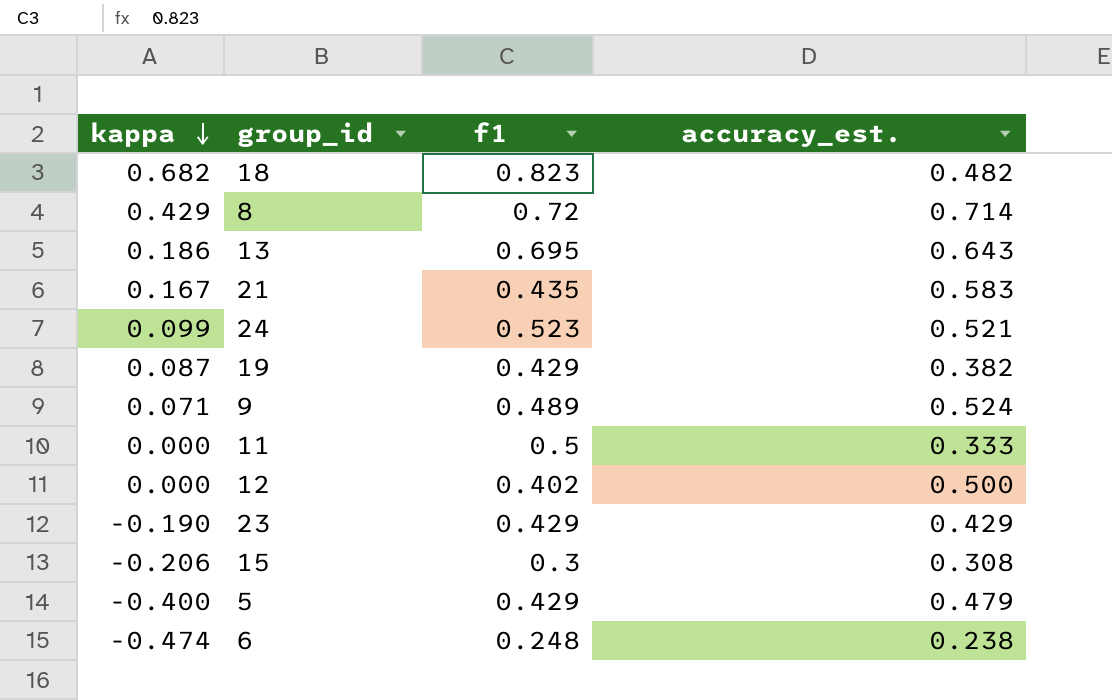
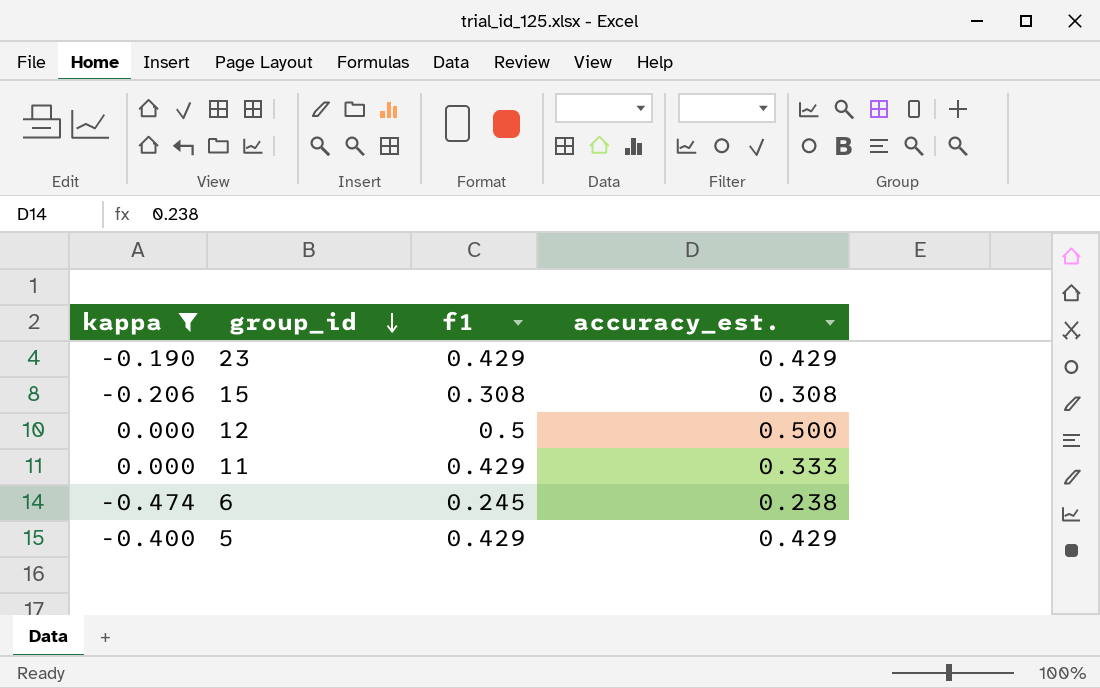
filter: none -> kappa <= 0.000
row order: kappa descending -> group_id descending
15 | f1: 0.3 -> 0.308
12 | f1: 0.402 -> 0.5
11 | f1: 0.5 -> 0.429
6 | f1: 0.248 -> 0.245
5 | accuracy_est.: 0.479 -> 0.429

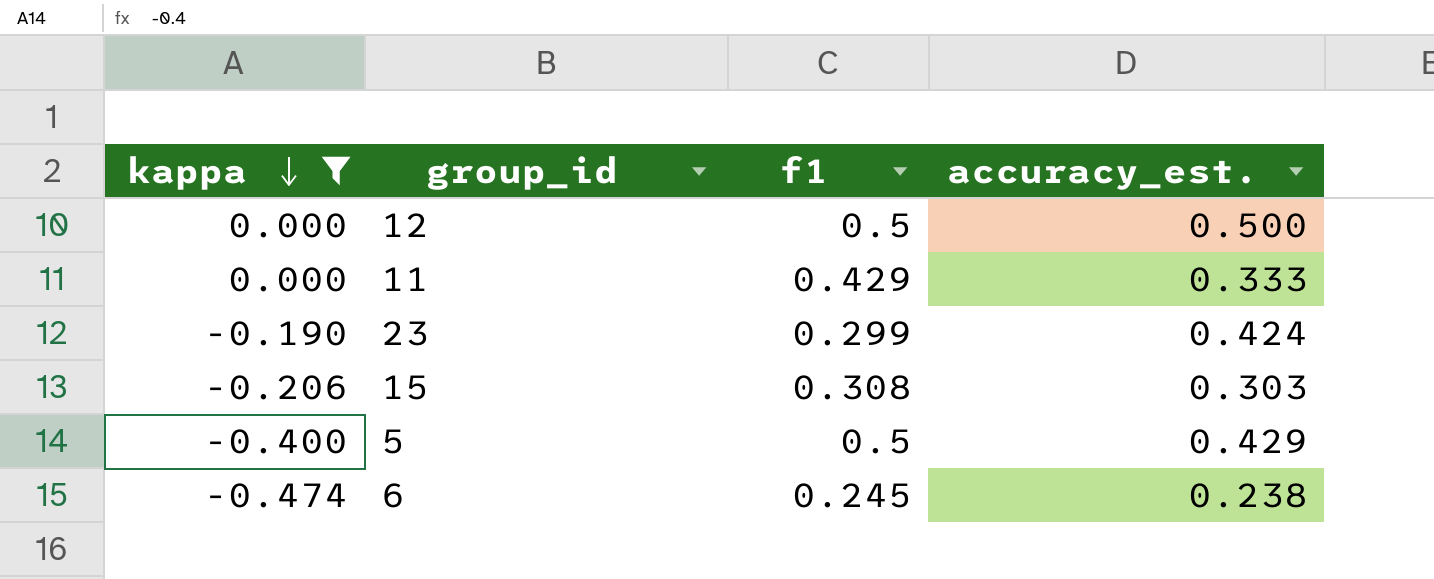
row order: group_id descending -> kappa descending
23 | f1: 0.429 -> 0.299
23 | accuracy_est.: 0.429 -> 0.424
15 | accuracy_est.: 0.308 -> 0.303
5 | f1: 0.429 -> 0.5

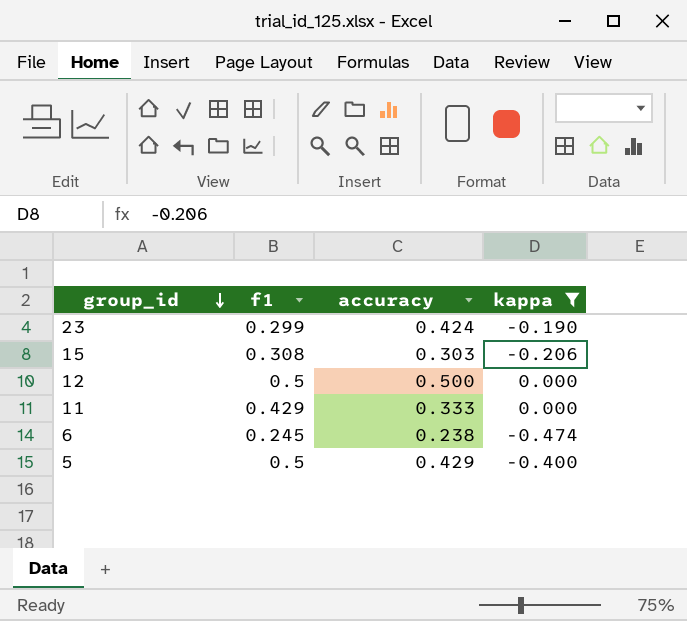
row order: kappa descending -> group_id descending
column name: accuracy_est. -> accuracy
column kappa | position: 1 -> 4

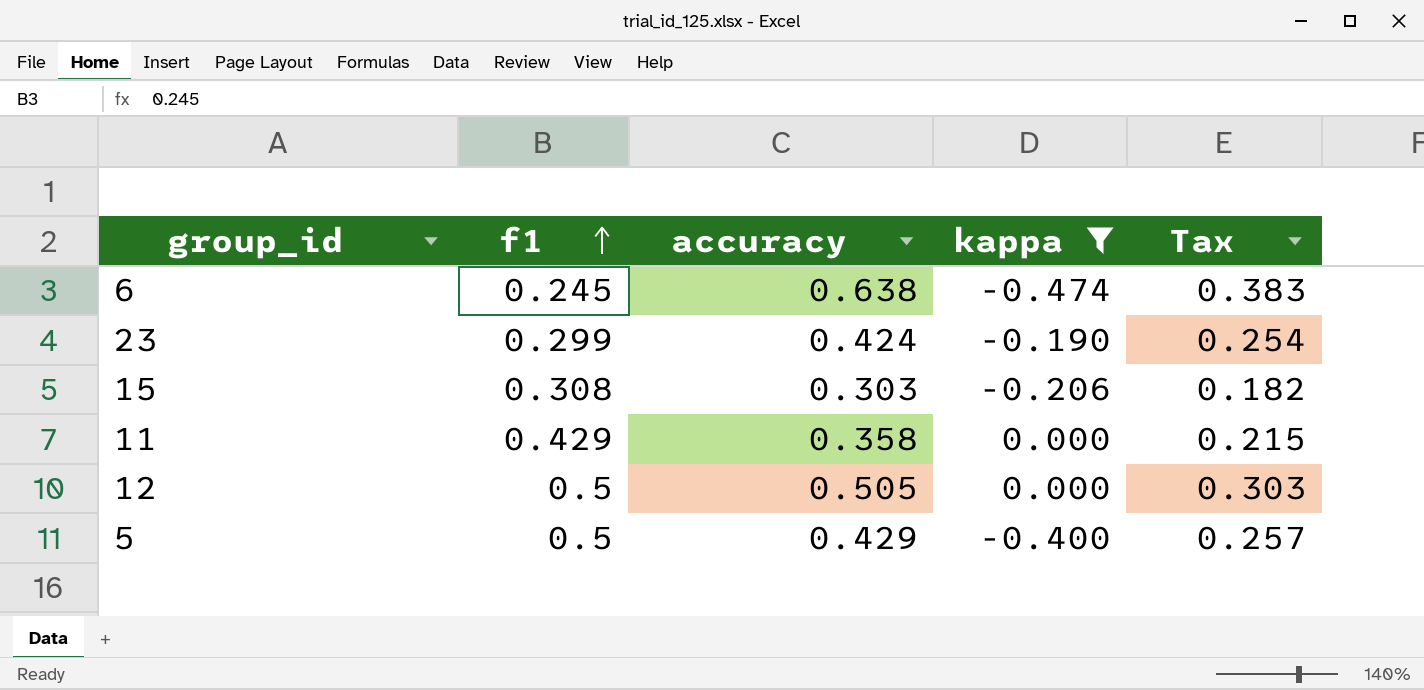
row order: group_id descending -> f1 ascending
column Tax | formula: none -> [accuracy] * 0.6
6 | accuracy: 0.238 -> 0.638
11 | accuracy: 0.333 -> 0.358
12 | accuracy: 0.500 -> 0.505

